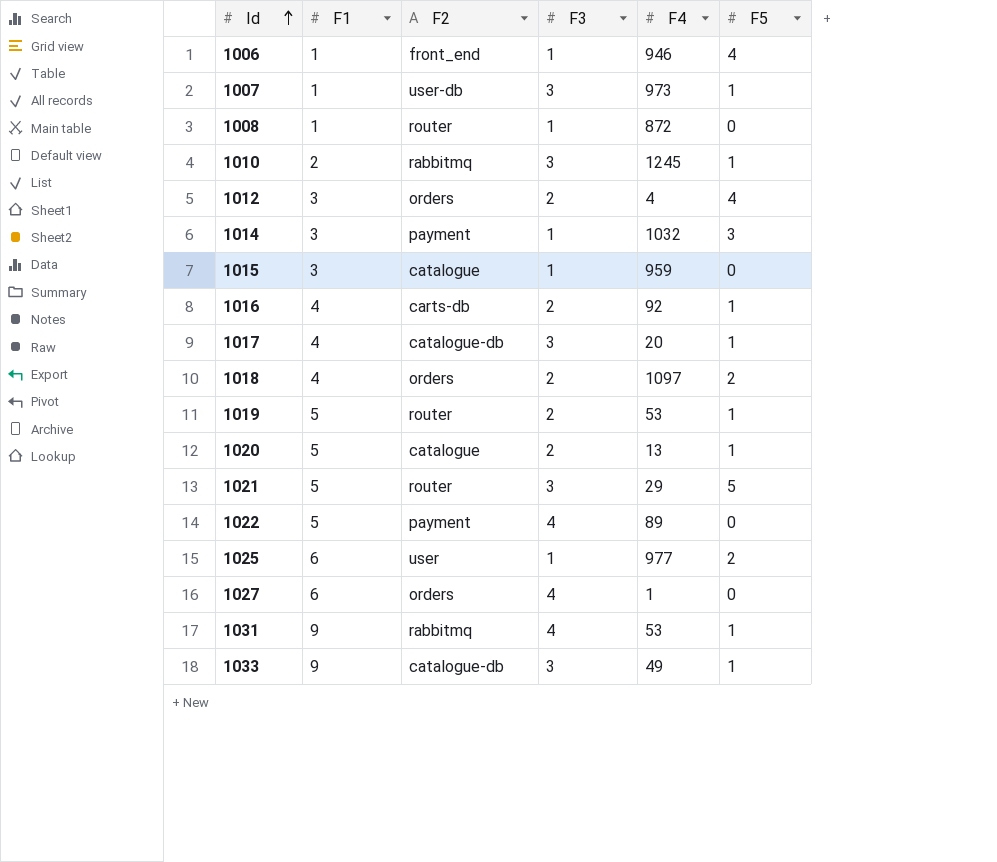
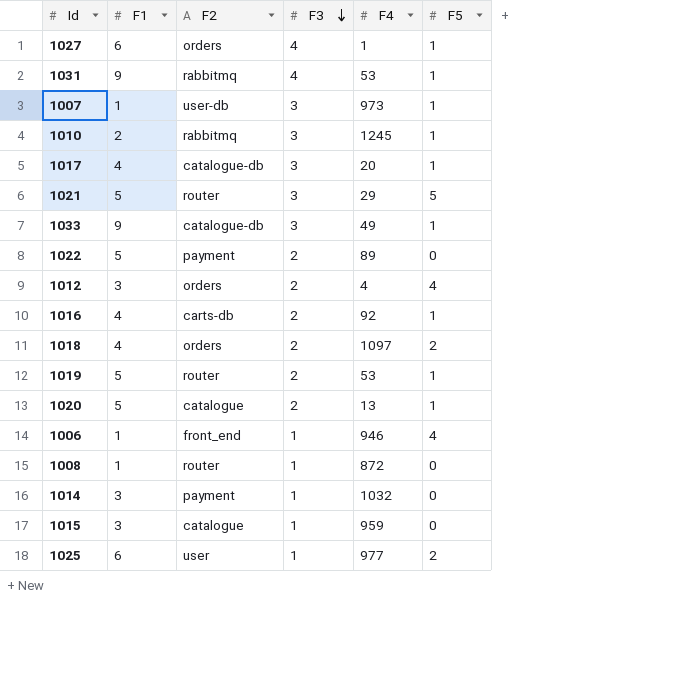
row order: Id ascending -> F3 descending
1027 | F5: 0 -> 1
1022 | F3: 4 -> 2
1014 | F5: 3 -> 0

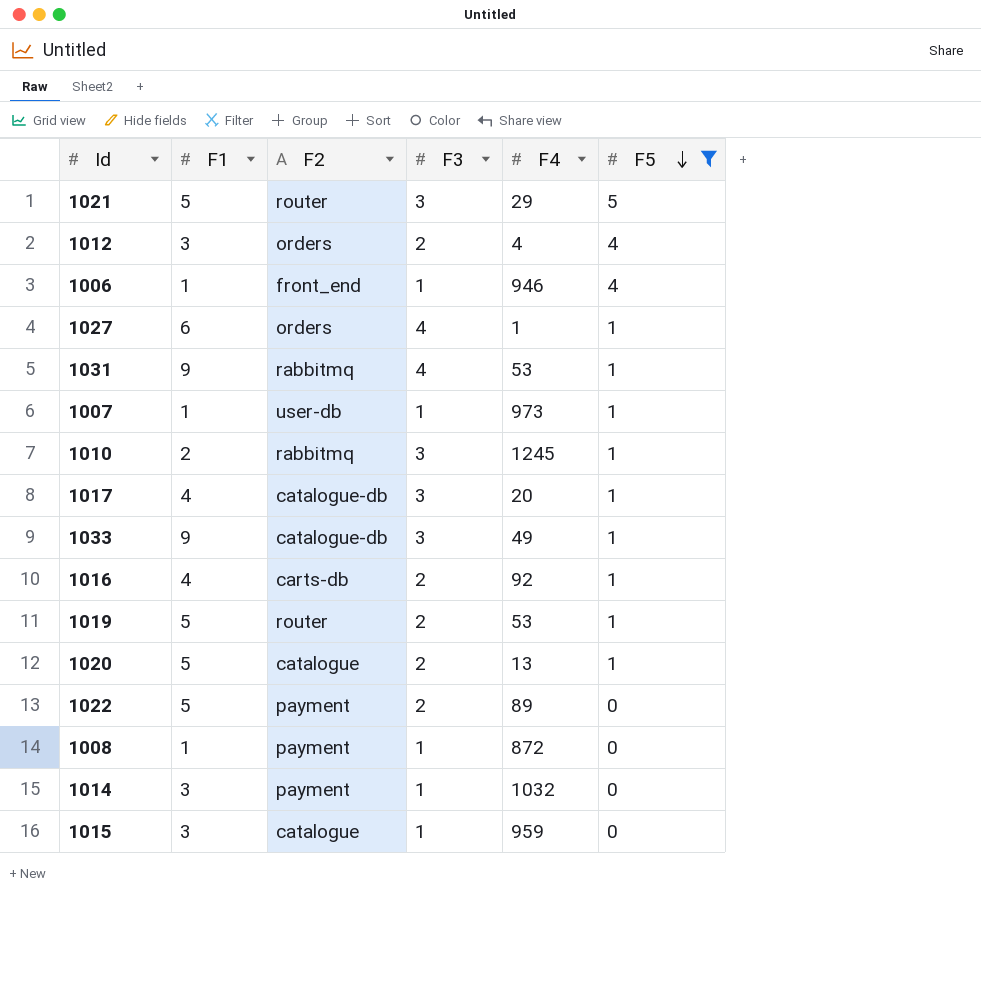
filter: none -> F5 != 2
row order: F3 descending -> F5 descending
1007 | F3: 3 -> 1
1008 | F2: router -> payment

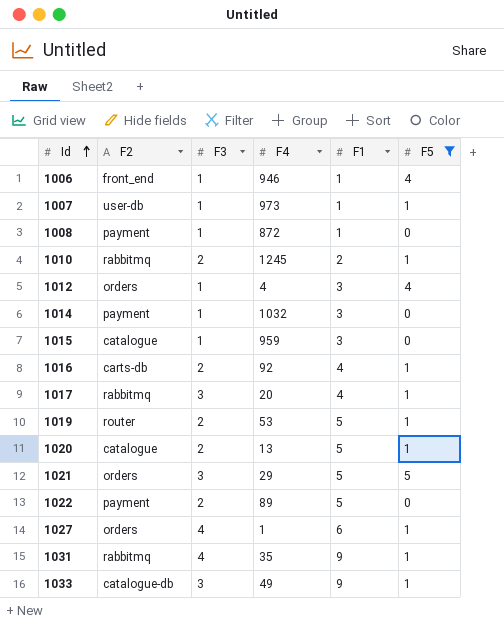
row order: F5 descending -> Id ascending
column F1 | position: 2 -> 5
1010 | F3: 3 -> 2
1012 | F3: 2 -> 1
1017 | F2: catalogue-db -> rabbitmq
1021 | F2: router -> orders
1031 | F4: 53 -> 35

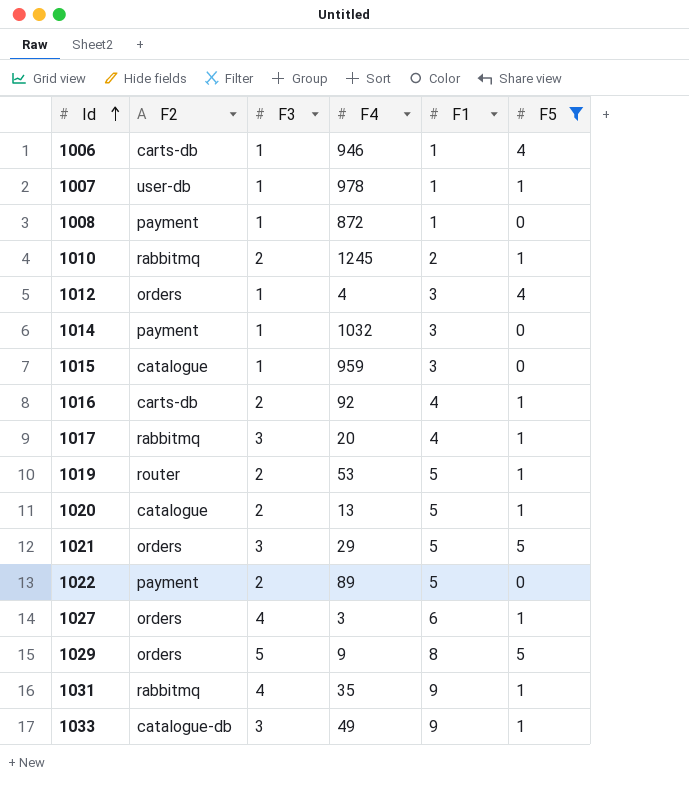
1006 | F2: front_end -> carts-db
1007 | F4: 973 -> 978
1027 | F4: 1 -> 3
row 1029: none -> orders | 5 | 9 | 8 | 5

